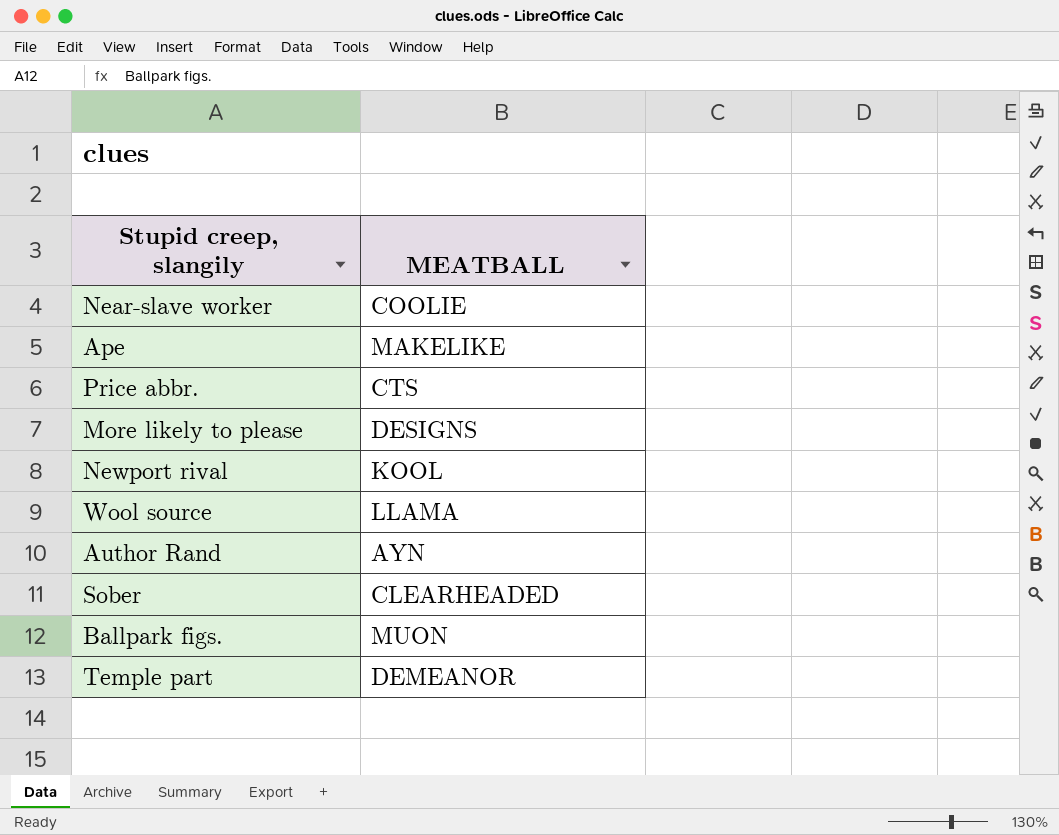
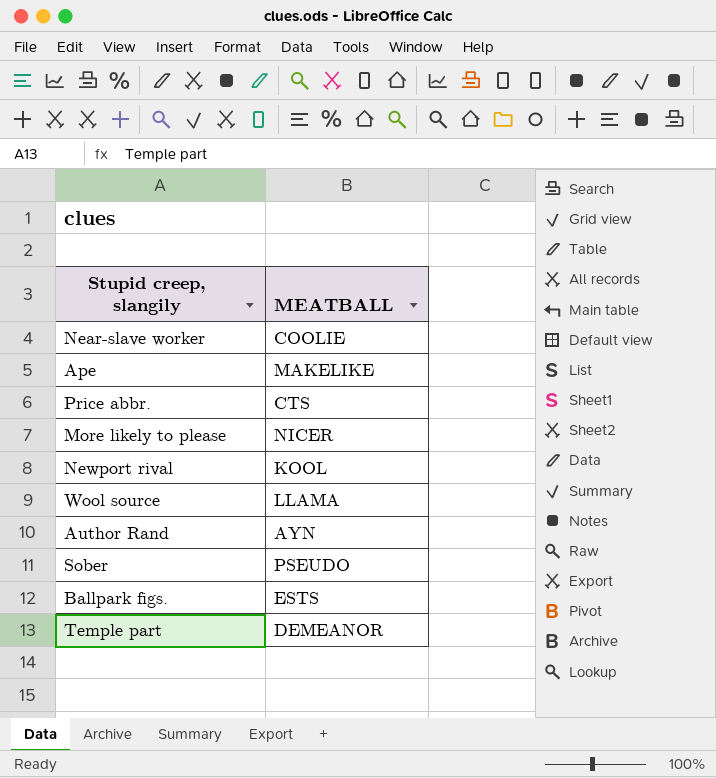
More likely to please | MEATBALL: DESIGNS -> NICER
Sober | MEATBALL: CLEARHEADED -> PSEUDO
Ballpark figs. | MEATBALL: MUON -> ESTS

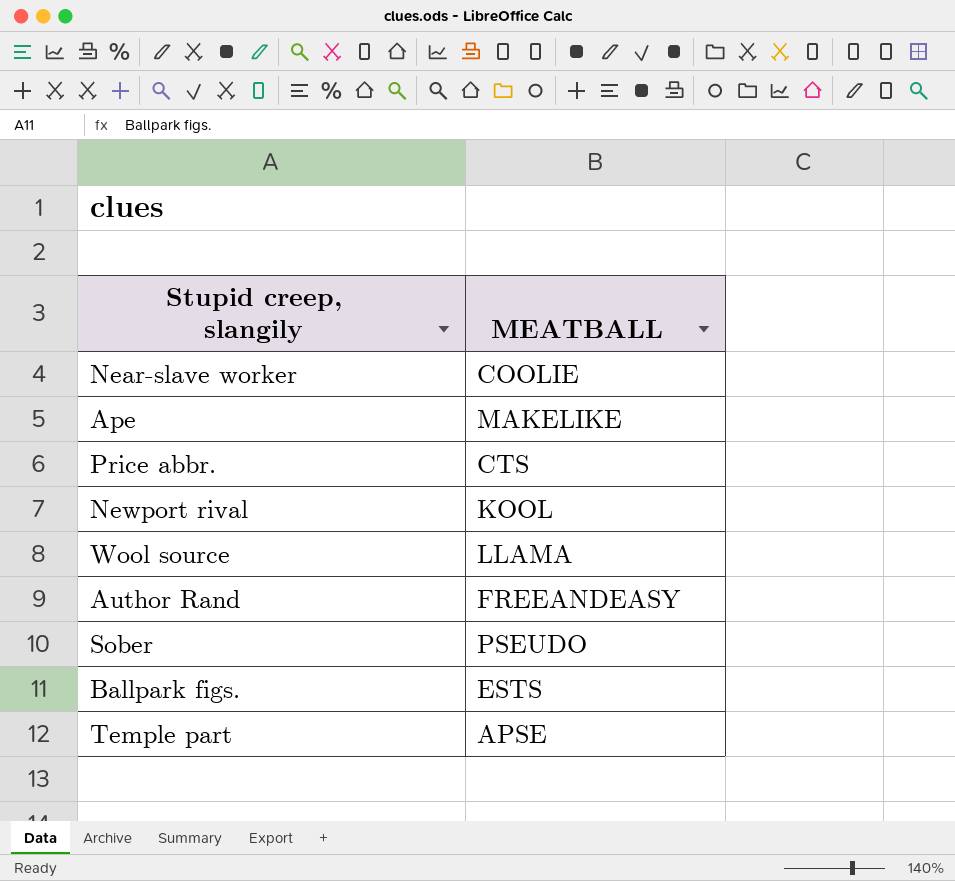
row More likely to please: NICER -> none
Author Rand | MEATBALL: AYN -> FREEANDEASY
Temple part | MEATBALL: DEMEANOR -> APSE

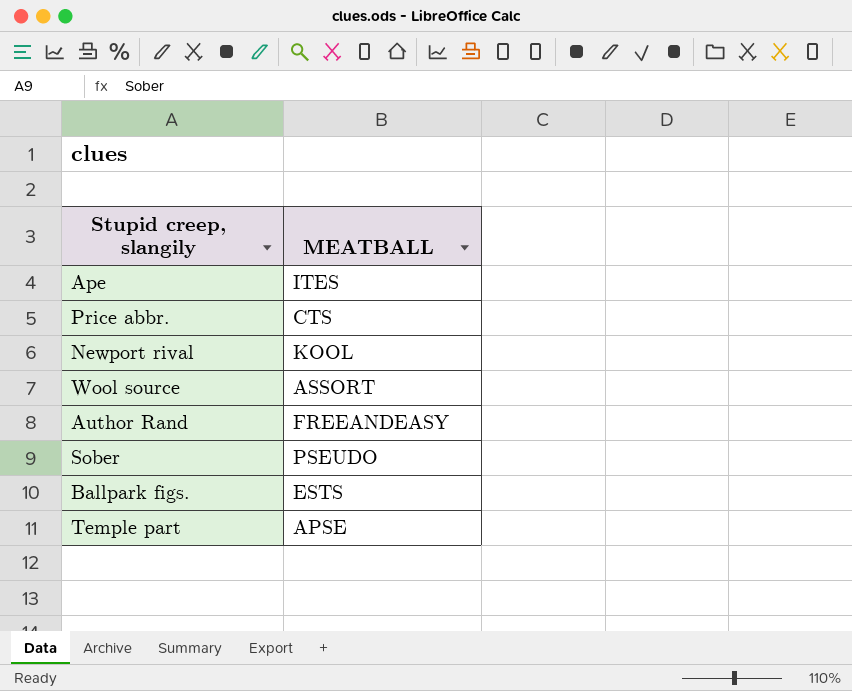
row Near-slave worker: COOLIE -> none
Ape | MEATBALL: MAKELIKE -> ITES
Wool source | MEATBALL: LLAMA -> ASSORT

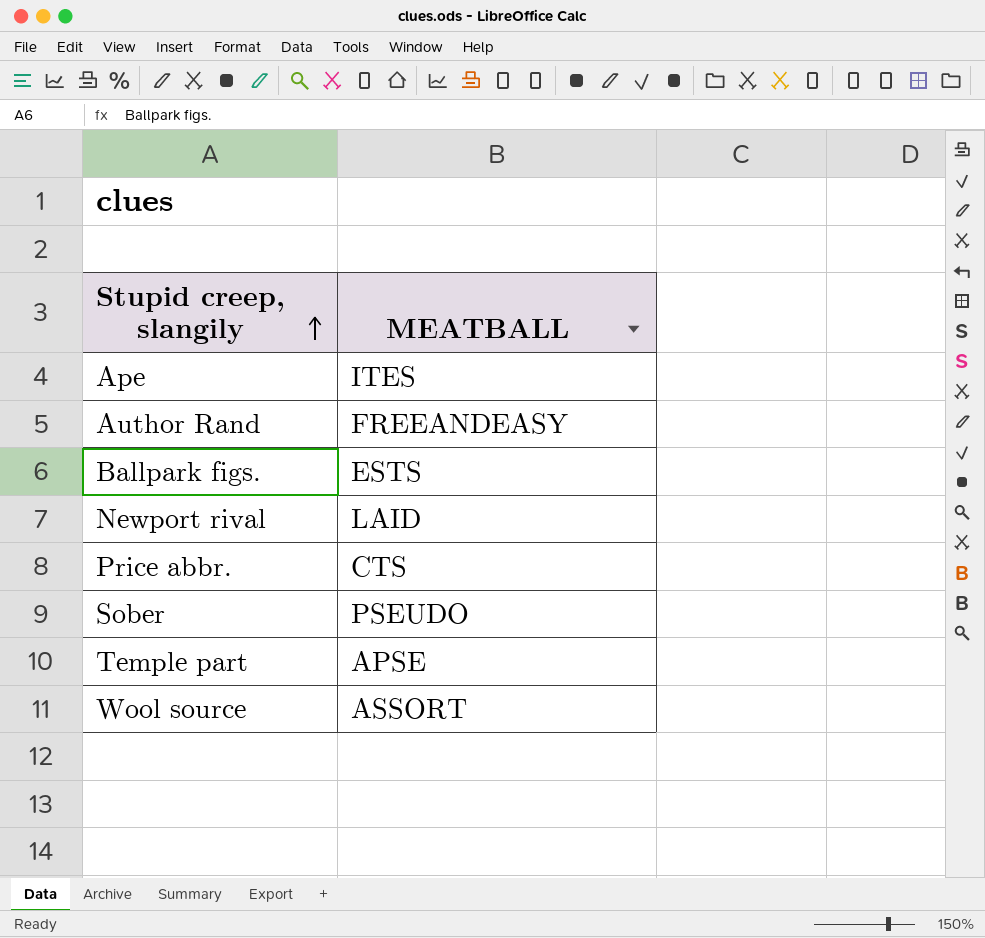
row order: none -> Stupid creep, slangily ascending
Newport rival | MEATBALL: KOOL -> LAID

